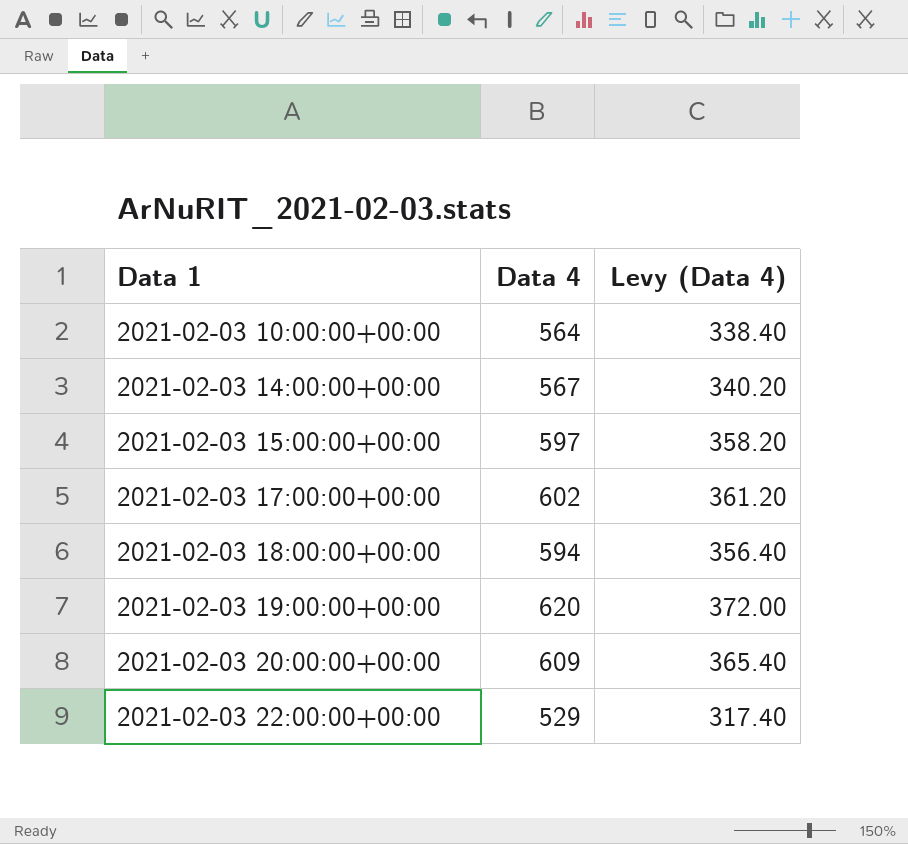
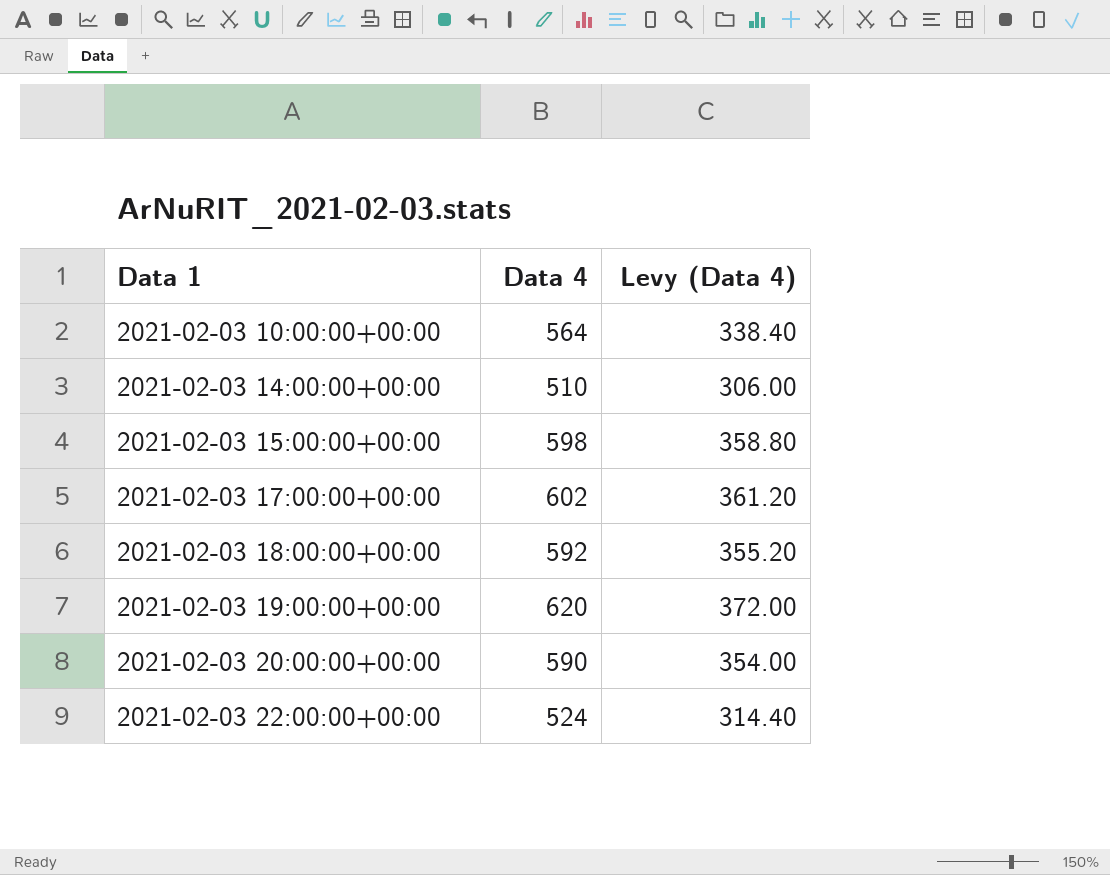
2021-02-03 14:00:00+00:00 | Data 4: 567 -> 510
2021-02-03 14:00:00+00:00 | Levy (Data 4): 340.20 -> 306.00
2021-02-03 15:00:00+00:00 | Data 4: 597 -> 598
2021-02-03 15:00:00+00:00 | Levy (Data 4): 358.20 -> 358.80
2021-02-03 18:00:00+00:00 | Data 4: 594 -> 592
2021-02-03 18:00:00+00:00 | Levy (Data 4): 356.40 -> 355.20
2021-02-03 20:00:00+00:00 | Data 4: 609 -> 590
2021-02-03 20:00:00+00:00 | Levy (Data 4): 365.40 -> 354.00
2021-02-03 22:00:00+00:00 | Data 4: 529 -> 524
2021-02-03 22:00:00+00:00 | Levy (Data 4): 317.40 -> 314.40

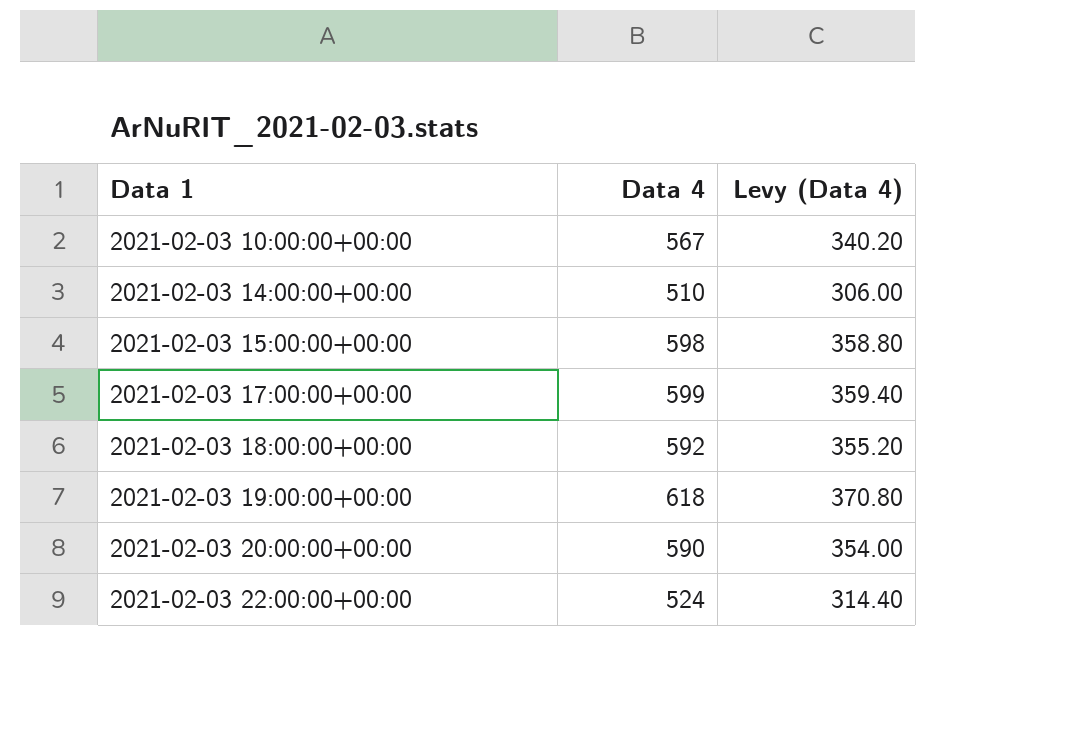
2021-02-03 10:00:00+00:00 | Data 4: 564 -> 567
2021-02-03 10:00:00+00:00 | Levy (Data 4): 338.40 -> 340.20
2021-02-03 17:00:00+00:00 | Data 4: 602 -> 599
2021-02-03 17:00:00+00:00 | Levy (Data 4): 361.20 -> 359.40
2021-02-03 19:00:00+00:00 | Data 4: 620 -> 618
2021-02-03 19:00:00+00:00 | Levy (Data 4): 372.00 -> 370.80

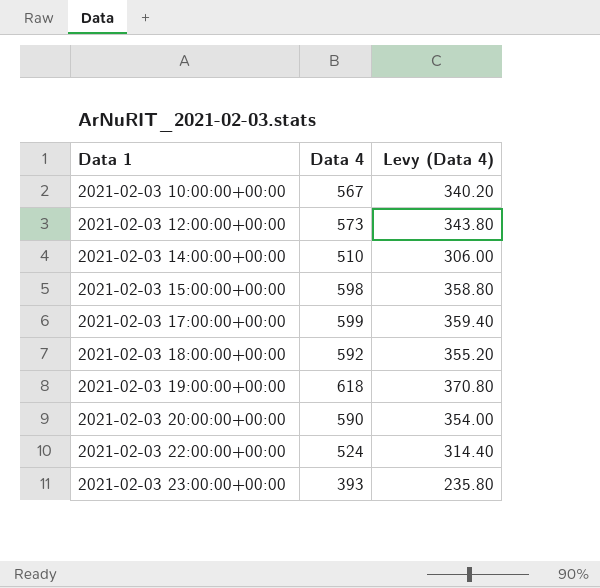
row 2021-02-03 12:00:00+00:00: none -> 573 | 343.80
row 2021-02-03 23:00:00+00:00: none -> 393 | 235.80

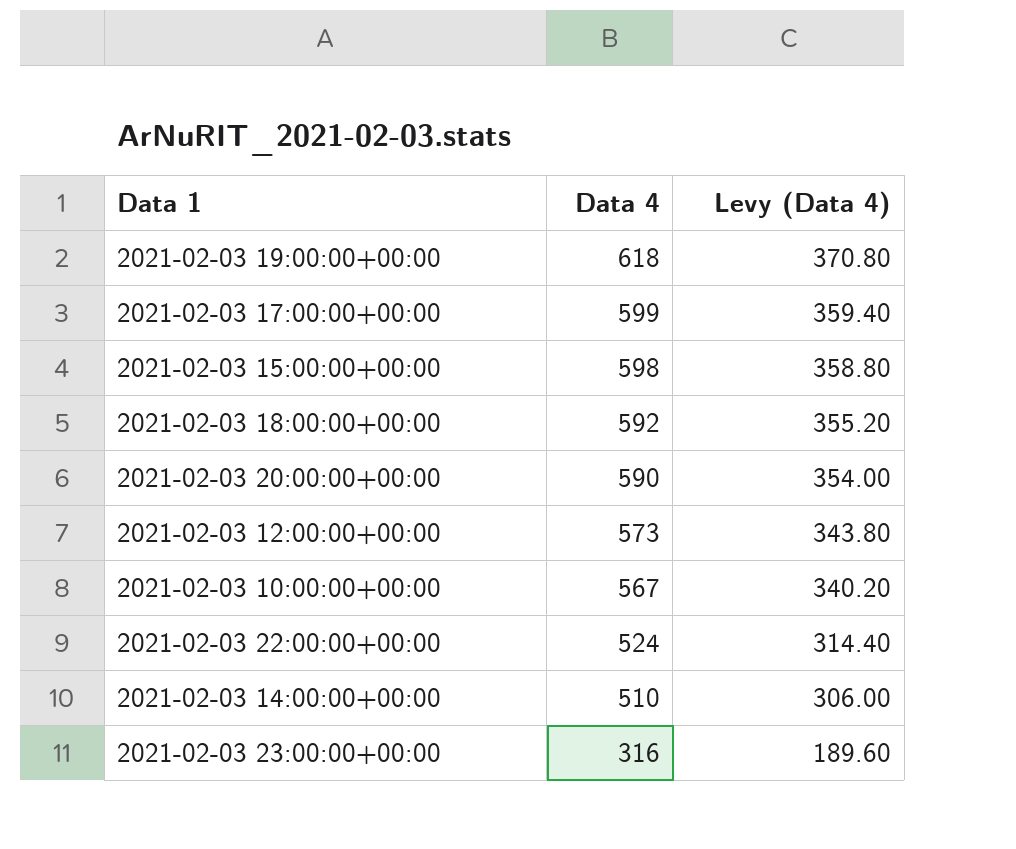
row order: Data 1 ascending -> Data 4 descending
2021-02-03 23:00:00+00:00 | Data 4: 393 -> 316
2021-02-03 23:00:00+00:00 | Levy (Data 4): 235.80 -> 189.60

